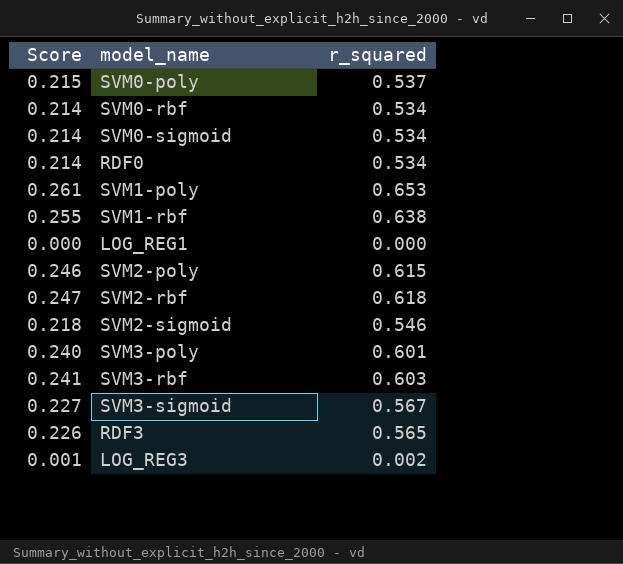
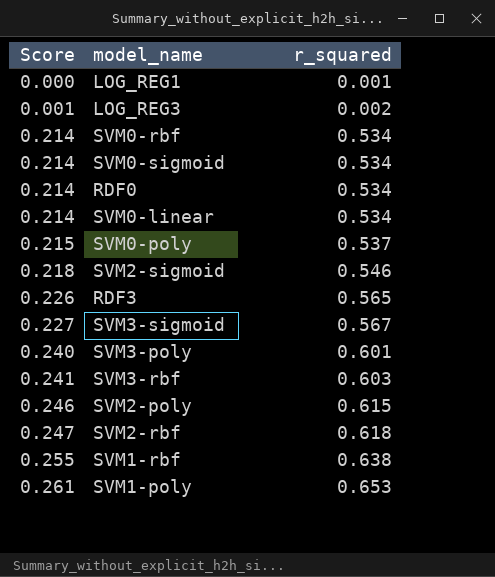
row order: none -> Score ascending
LOG_REG1 | r_squared: 0.000 -> 0.001
row SVM0-linear: none -> 0.214 | 0.534

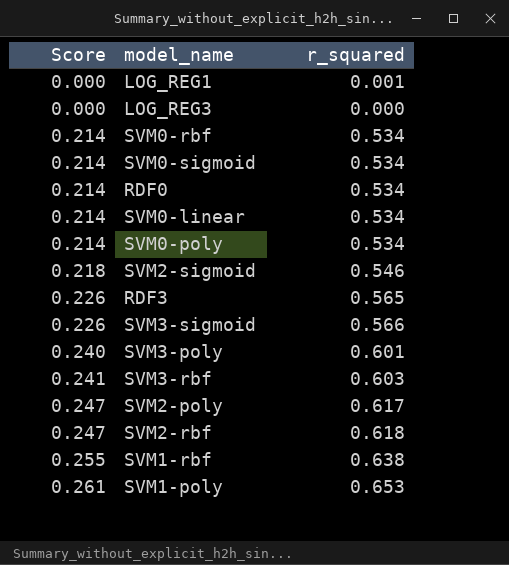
LOG_REG3 | Score: 0.001 -> 0.000
LOG_REG3 | r_squared: 0.002 -> 0.000
SVM0-poly | Score: 0.215 -> 0.214
SVM0-poly | r_squared: 0.537 -> 0.534
SVM3-sigmoid | Score: 0.227 -> 0.226
SVM3-sigmoid | r_squared: 0.567 -> 0.566
SVM2-poly | Score: 0.246 -> 0.247
SVM2-poly | r_squared: 0.615 -> 0.617

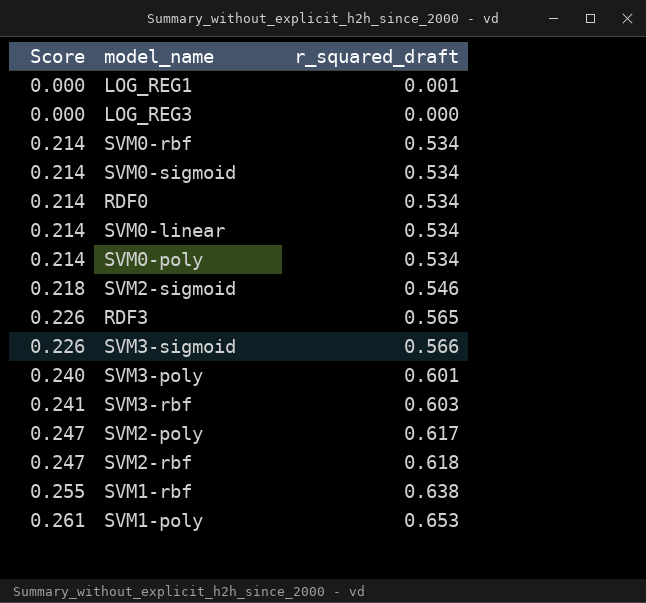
column name: r_squared -> r_squared_draft

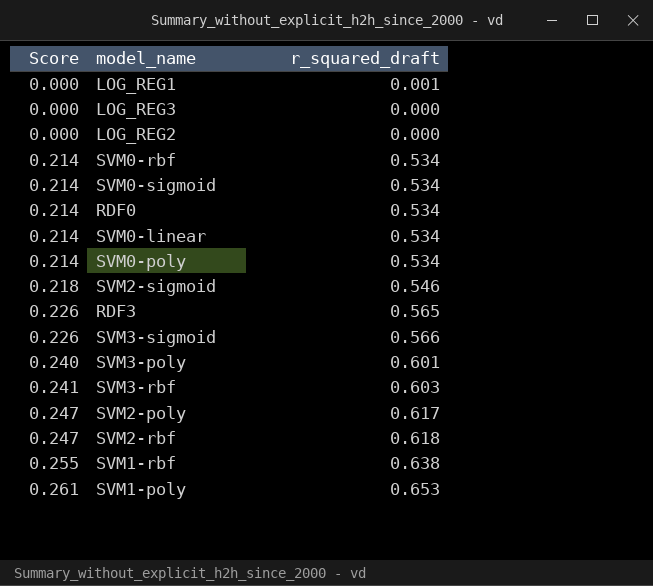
row LOG_REG2: none -> 0.000 | 0.000

